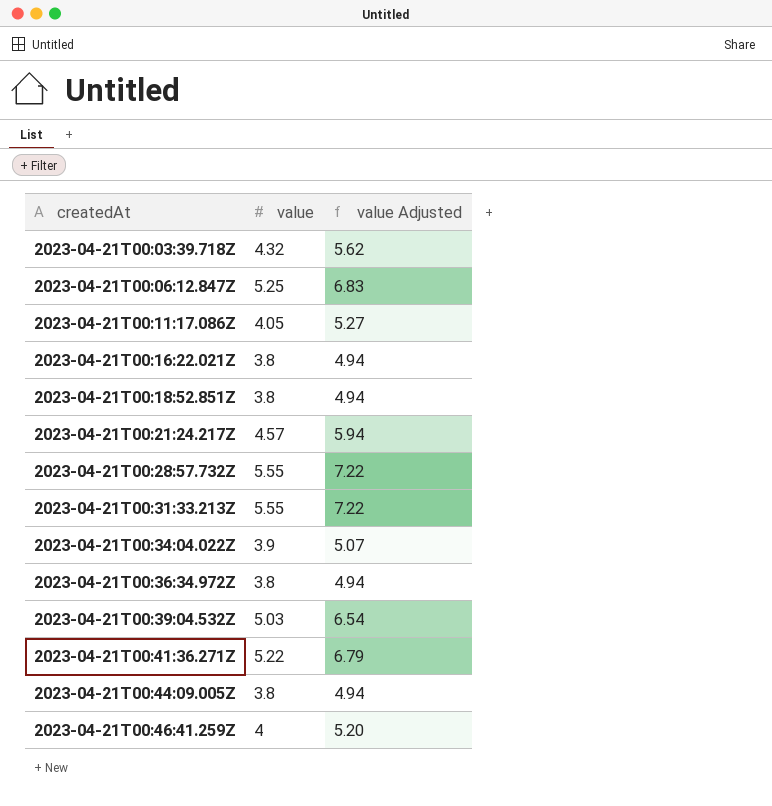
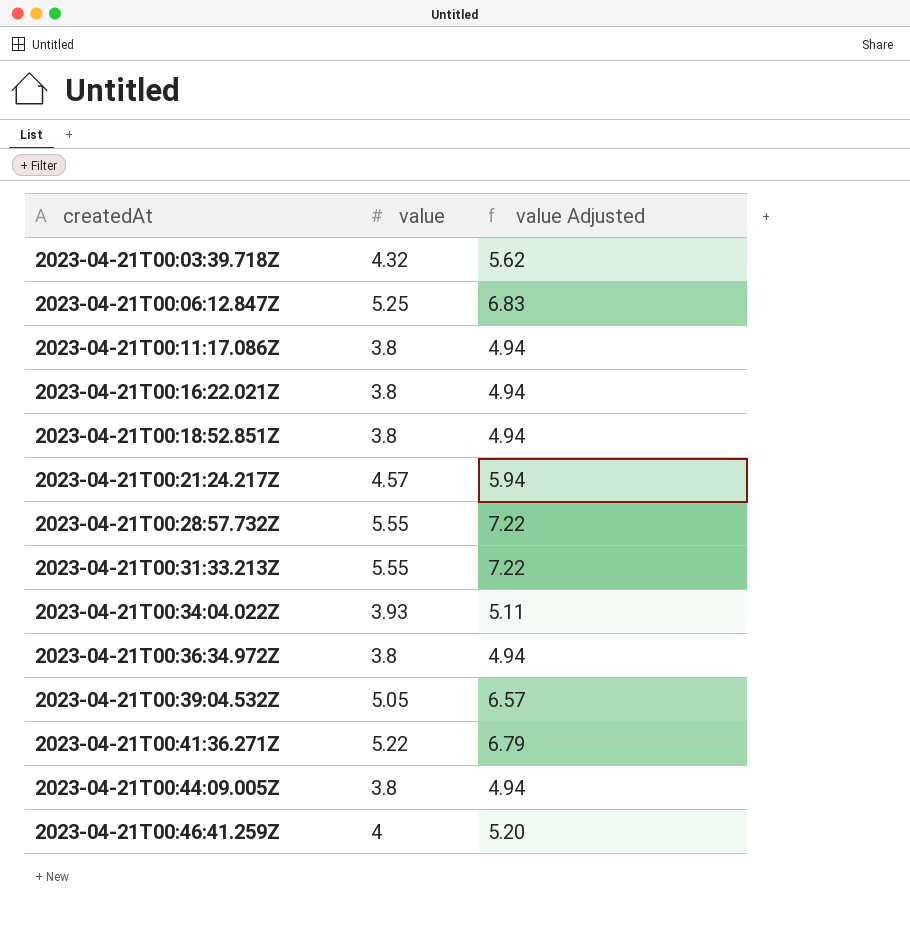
2023-04-21T00:11:17.086Z | value: 4.05 -> 3.8
2023-04-21T00:11:17.086Z | value Adjusted: 5.27 -> 4.94
2023-04-21T00:34:04.022Z | value: 3.9 -> 3.93
2023-04-21T00:34:04.022Z | value Adjusted: 5.07 -> 5.11
2023-04-21T00:39:04.532Z | value: 5.03 -> 5.05
2023-04-21T00:39:04.532Z | value Adjusted: 6.54 -> 6.57

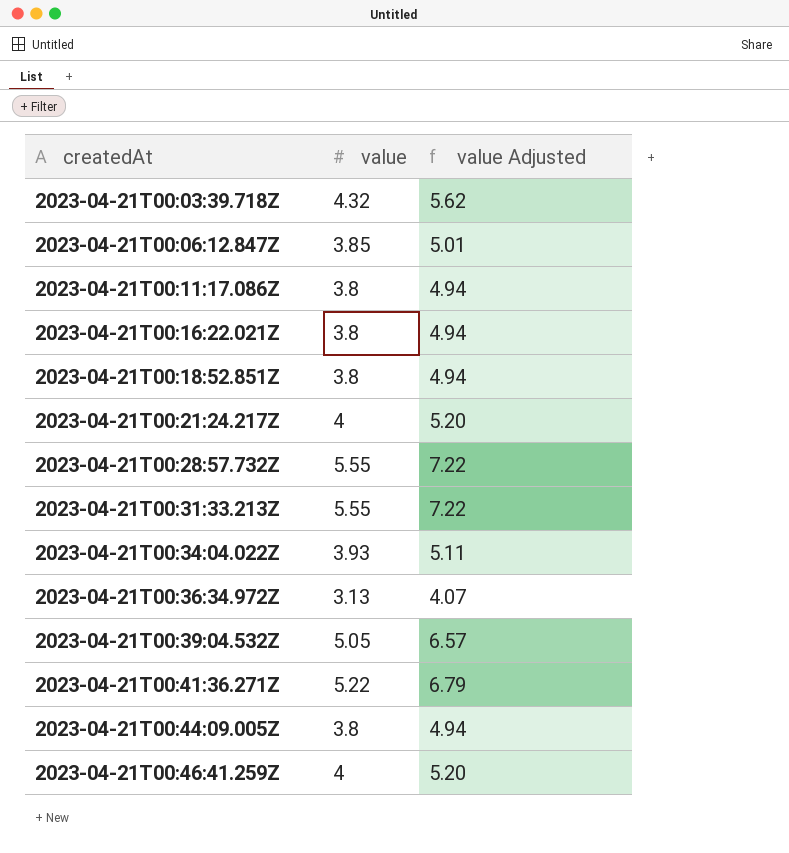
2023-04-21T00:06:12.847Z | value: 5.25 -> 3.85
2023-04-21T00:06:12.847Z | value Adjusted: 6.83 -> 5.01
2023-04-21T00:21:24.217Z | value: 4.57 -> 4
2023-04-21T00:21:24.217Z | value Adjusted: 5.94 -> 5.20
2023-04-21T00:36:34.972Z | value: 3.8 -> 3.13
2023-04-21T00:36:34.972Z | value Adjusted: 4.94 -> 4.07

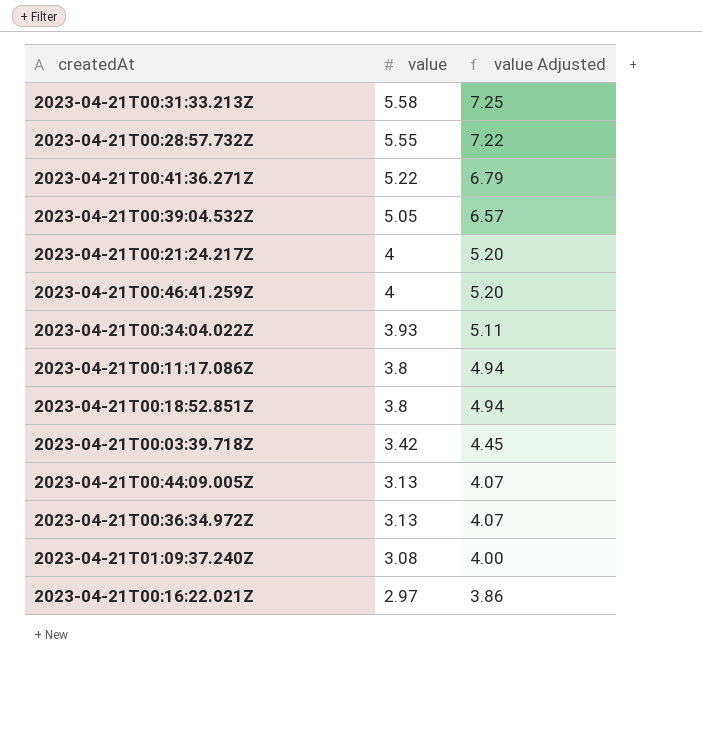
row order: createdAt ascending -> value descending
row 2023-04-21T00:06:12.847Z: 3.85 | 5.01 -> none
2023-04-21T00:31:33.213Z | value: 5.55 -> 5.58
2023-04-21T00:31:33.213Z | value Adjusted: 7.22 -> 7.25
2023-04-21T00:03:39.718Z | value: 4.32 -> 3.42
2023-04-21T00:03:39.718Z | value Adjusted: 5.62 -> 4.45
2023-04-21T00:44:09.005Z | value: 3.8 -> 3.13
2023-04-21T00:44:09.005Z | value Adjusted: 4.94 -> 4.07
row 2023-04-21T01:09:37.240Z: none -> 3.08 | 4.00
2023-04-21T00:16:22.021Z | value: 3.8 -> 2.97
2023-04-21T00:16:22.021Z | value Adjusted: 4.94 -> 3.86

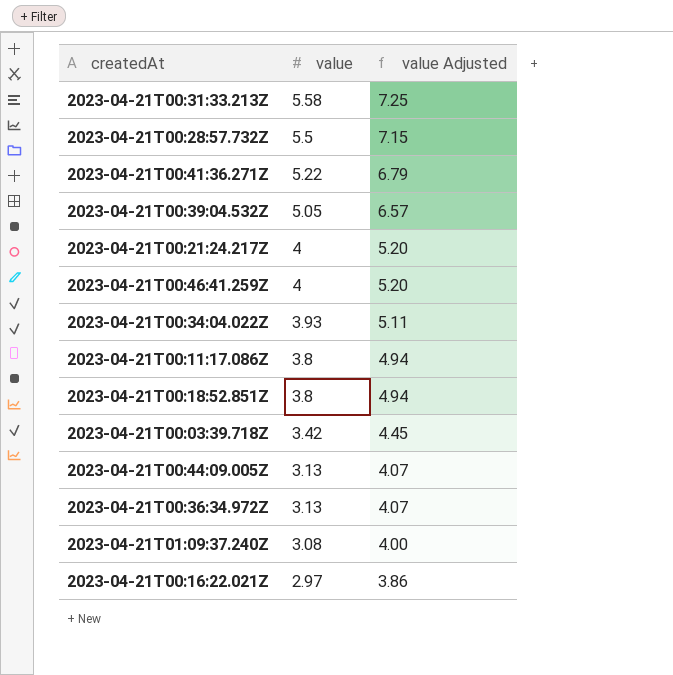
2023-04-21T00:28:57.732Z | value: 5.55 -> 5.5
2023-04-21T00:28:57.732Z | value Adjusted: 7.22 -> 7.15

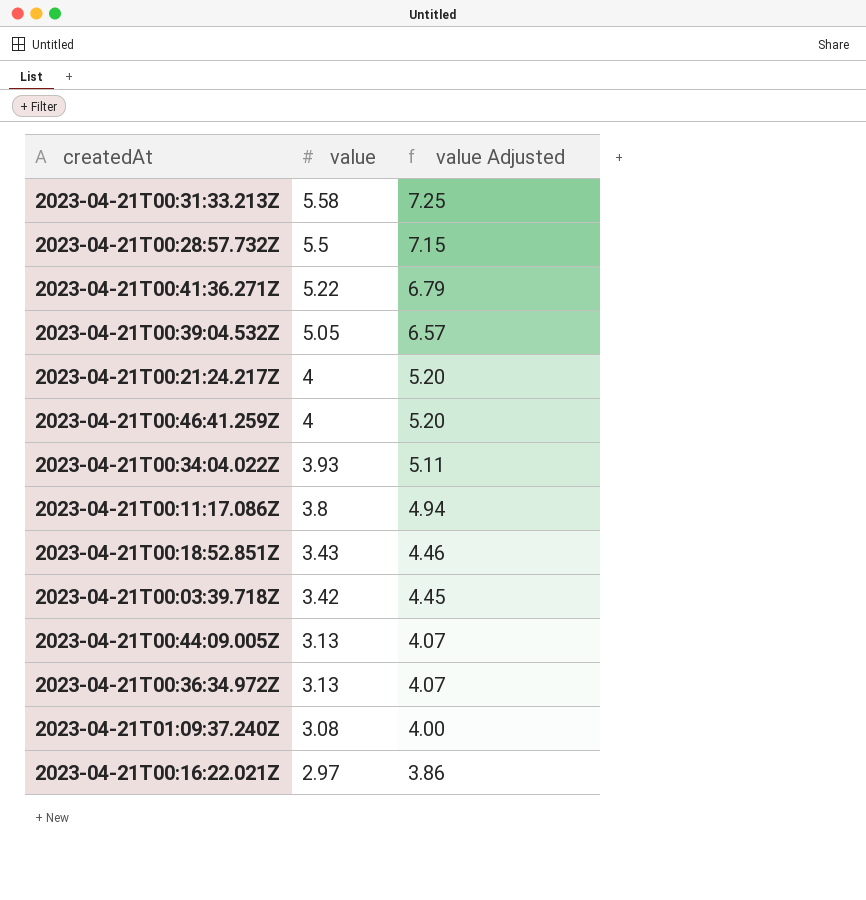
2023-04-21T00:18:52.851Z | value: 3.8 -> 3.43
2023-04-21T00:18:52.851Z | value Adjusted: 4.94 -> 4.46

